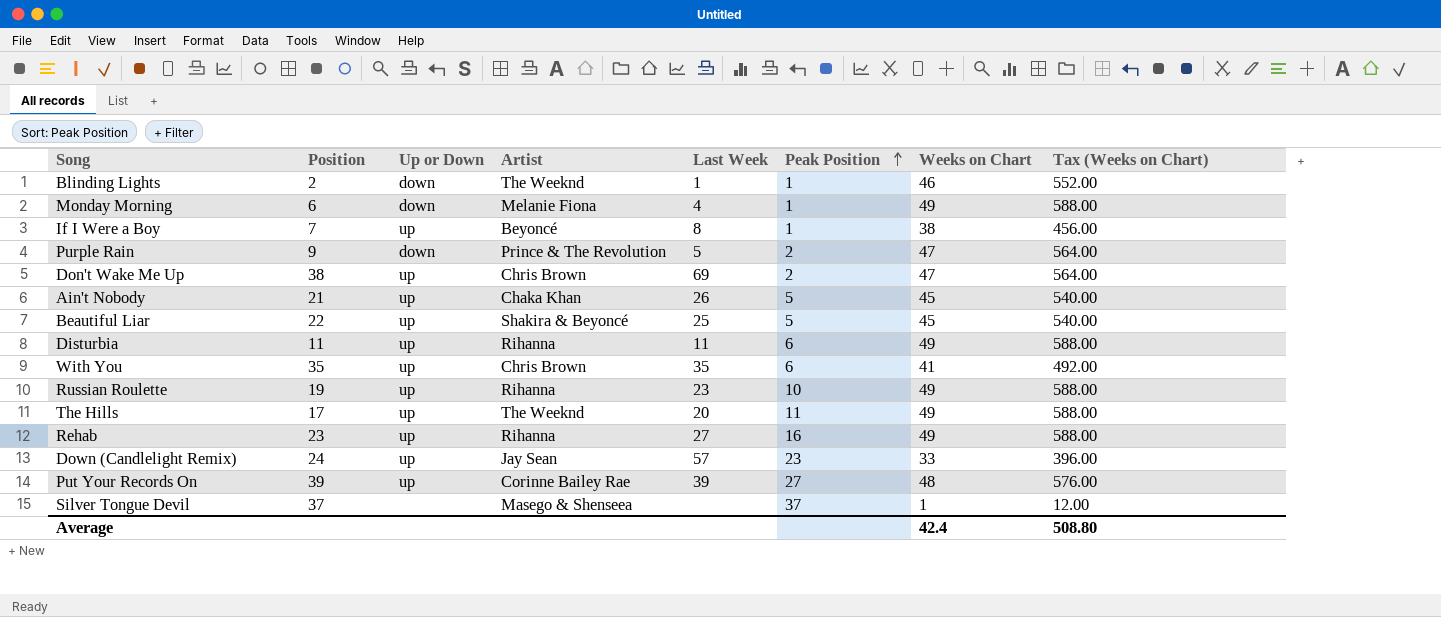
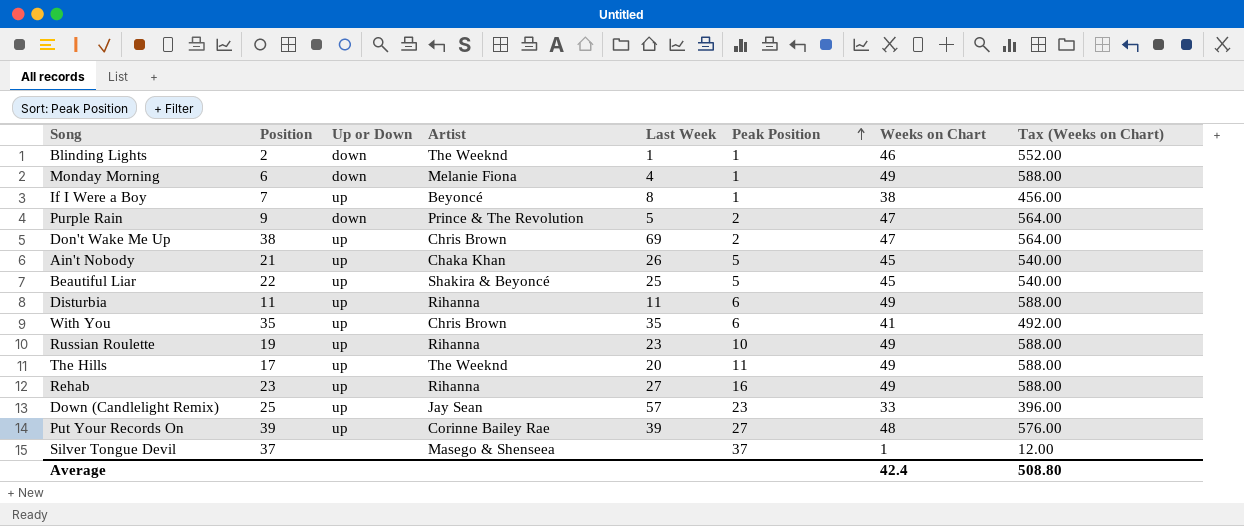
Down (Candlelight Remix) | Position: 24 -> 25

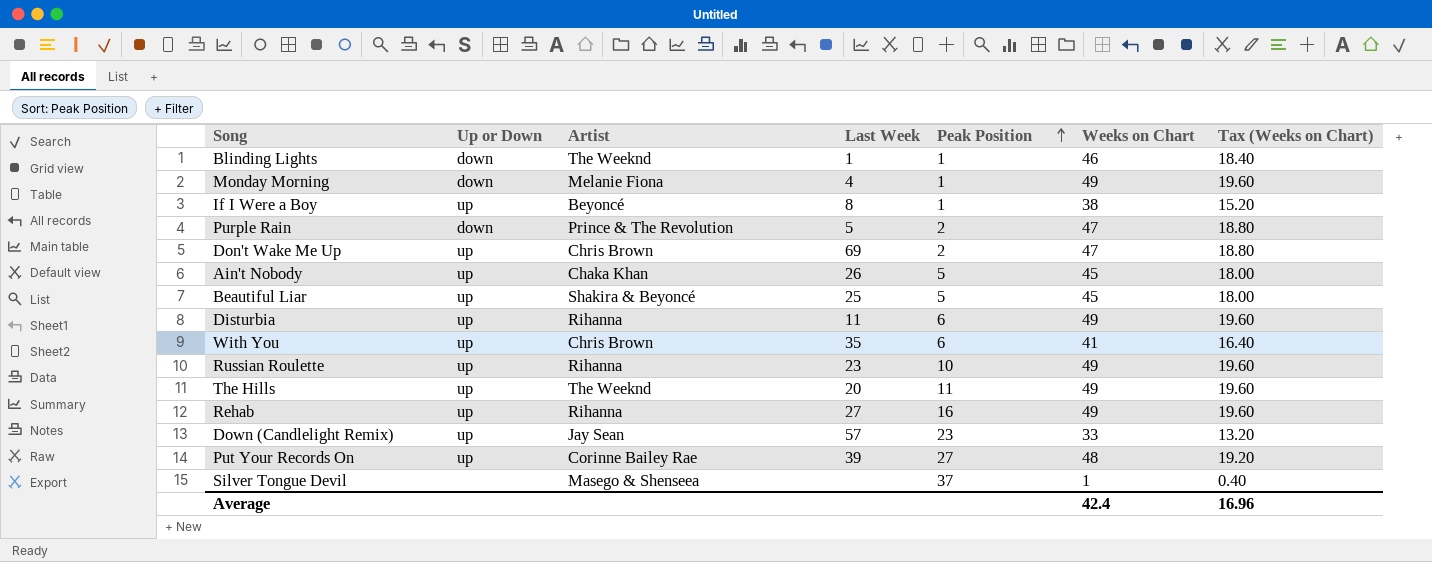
column Position | position: 2 -> none
column Tax (Weeks on Chart) | formula: [Weeks on Chart] * 12 -> [Weeks on Chart] * 0.4
Average | Tax (Weeks on Chart): 508.80 -> 16.96

